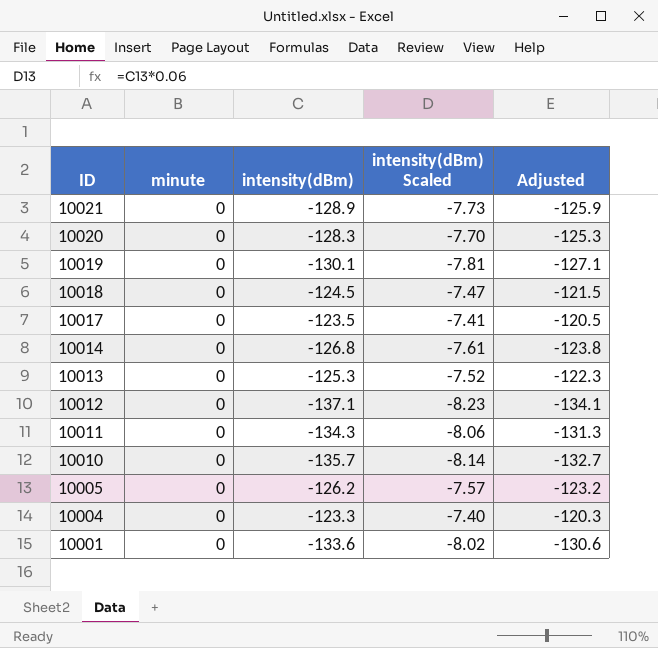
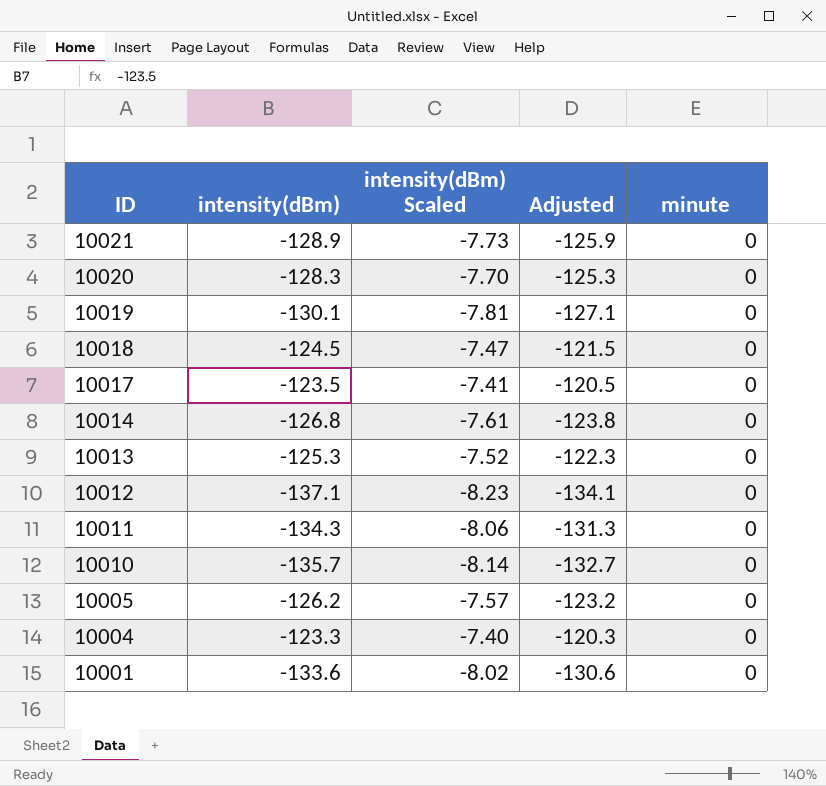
column minute | position: 2 -> 5

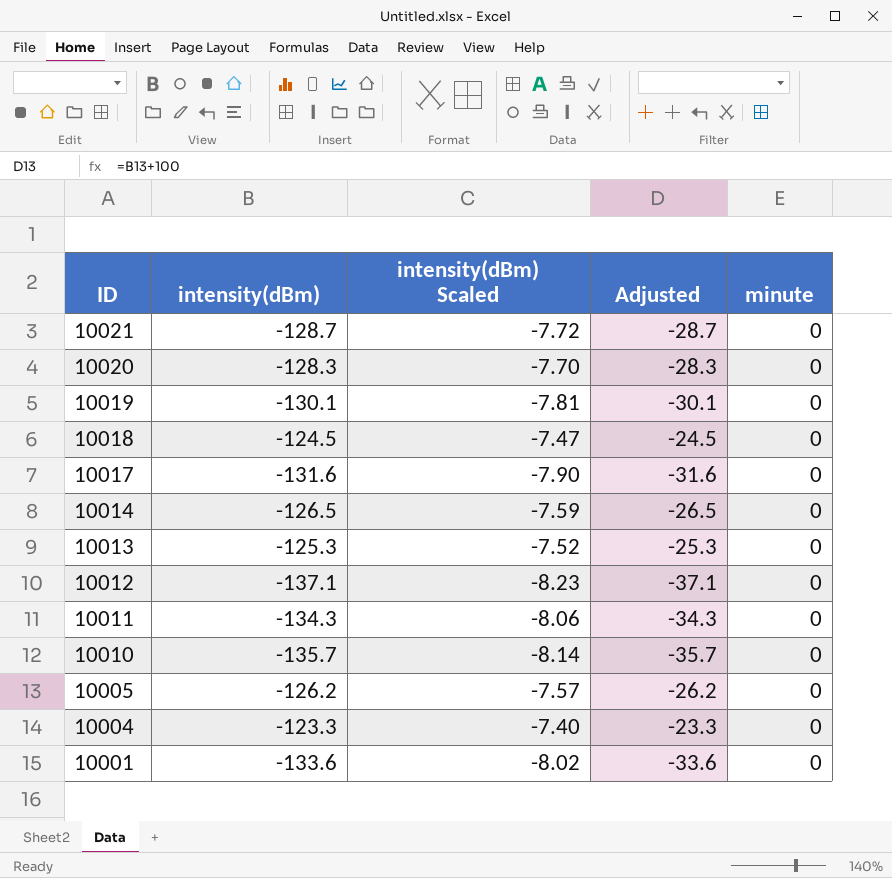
column Adjusted | formula: [intensity(dBm)] + 3 -> [intensity(dBm)] + 100
10021 | intensity(dBm): -128.9 -> -128.7
10021 | intensity(dBm) Scaled: -7.73 -> -7.72
10017 | intensity(dBm): -123.5 -> -131.6
10017 | intensity(dBm) Scaled: -7.41 -> -7.90
10014 | intensity(dBm): -126.8 -> -126.5
10014 | intensity(dBm) Scaled: -7.61 -> -7.59

